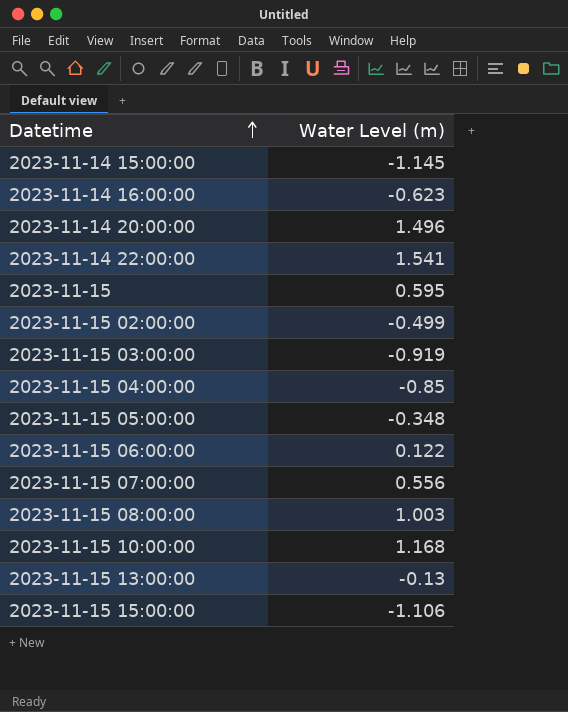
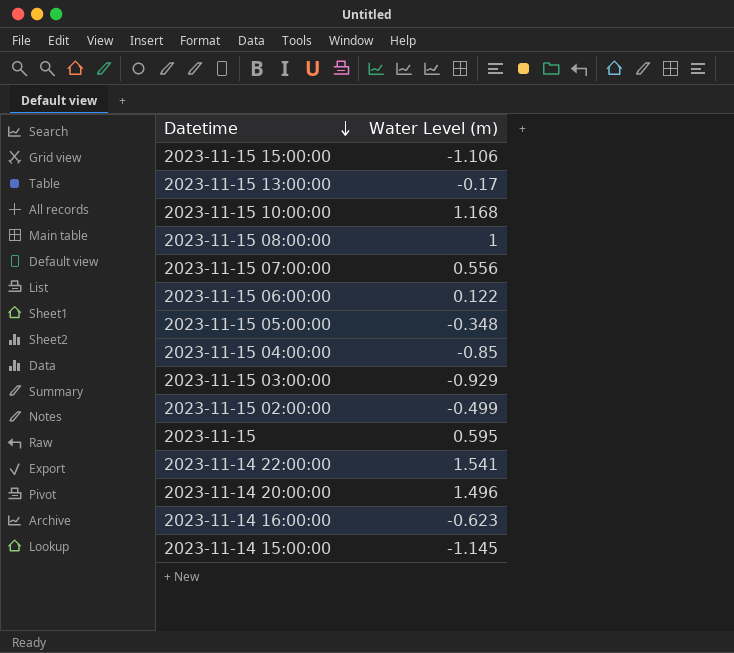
row order: Datetime ascending -> Datetime descending
2023-11-15 13:00:00 | Water Level (m): -0.13 -> -0.17
2023-11-15 08:00:00 | Water Level (m): 1.003 -> 1
2023-11-15 03:00:00 | Water Level (m): -0.919 -> -0.929

